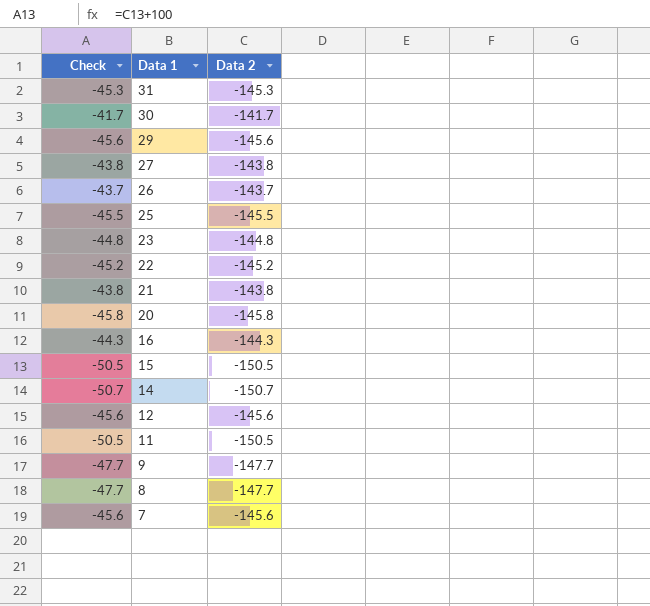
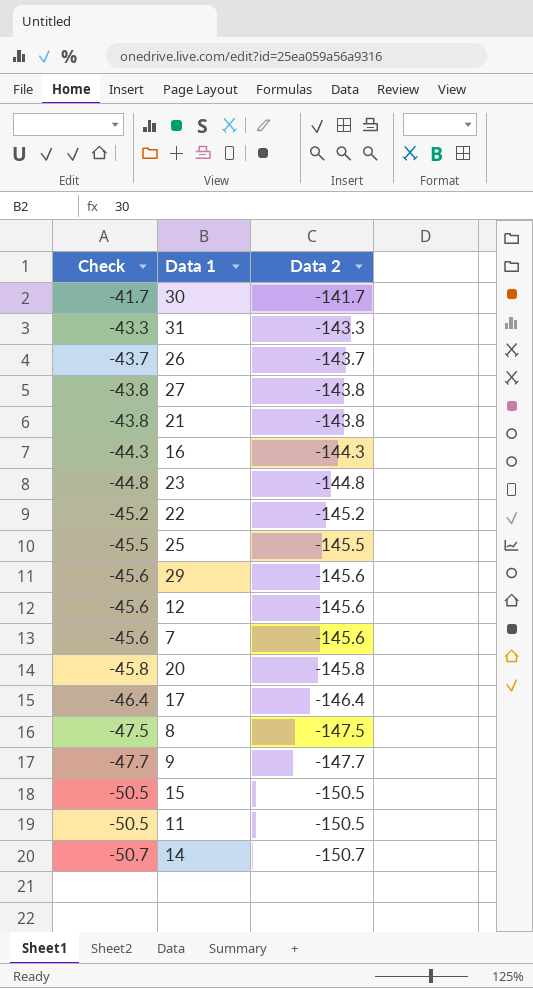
row order: Data 1 descending -> Check descending
31 | Check: -45.3 -> -43.3
31 | Data 2: -145.3 -> -143.3
row 17: none -> -46.4 | -146.4
8 | Check: -47.7 -> -47.5
8 | Data 2: -147.7 -> -147.5

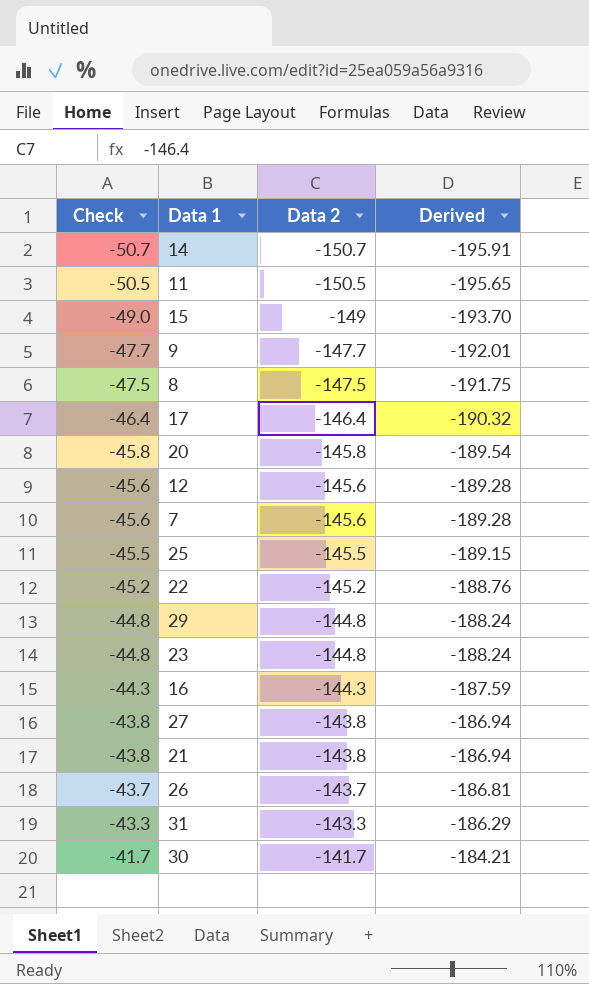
row order: Check descending -> Check ascending
column Derived | formula: none -> [Data 2] * 1.3
15 | Check: -50.5 -> -49.0
15 | Data 2: -150.5 -> -149
29 | Check: -45.6 -> -44.8
29 | Data 2: -145.6 -> -144.8

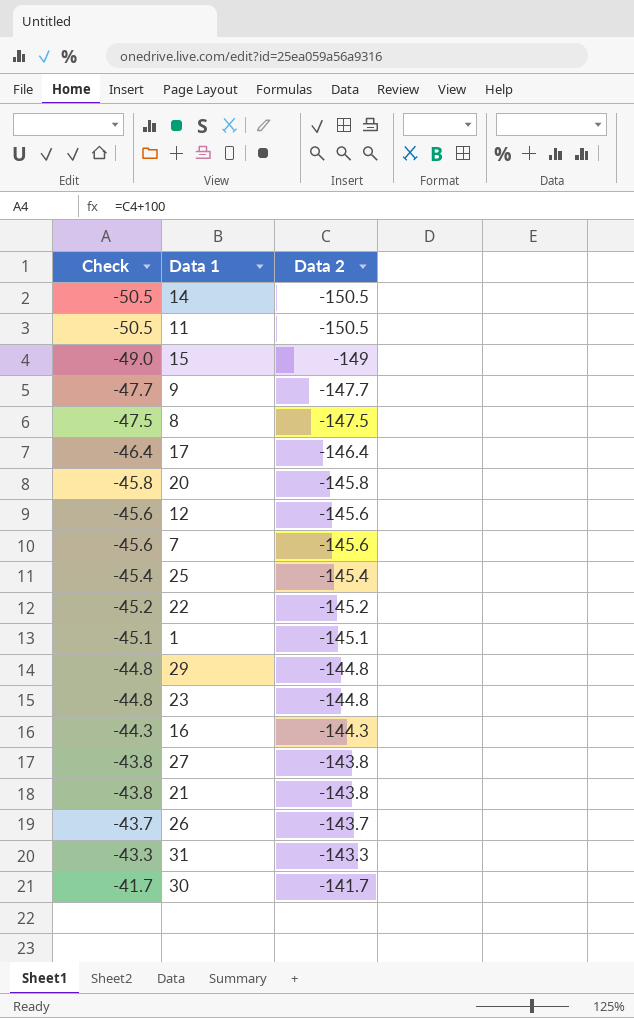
column Derived | formula: [Data 2] * 1.3 -> none
14 | Check: -50.7 -> -50.5
14 | Data 2: -150.7 -> -150.5
25 | Check: -45.5 -> -45.4
25 | Data 2: -145.5 -> -145.4
row 1: none -> -45.1 | -145.1

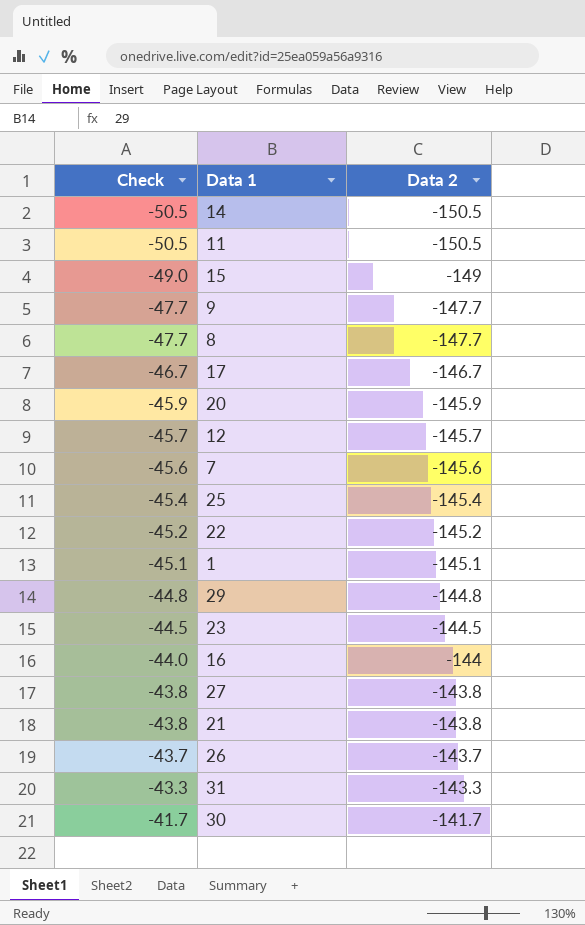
8 | Check: -47.5 -> -47.7
8 | Data 2: -147.5 -> -147.7
17 | Check: -46.4 -> -46.7
17 | Data 2: -146.4 -> -146.7
20 | Check: -45.8 -> -45.9
20 | Data 2: -145.8 -> -145.9
12 | Check: -45.6 -> -45.7
12 | Data 2: -145.6 -> -145.7
23 | Check: -44.8 -> -44.5
23 | Data 2: -144.8 -> -144.5
16 | Check: -44.3 -> -44.0
16 | Data 2: -144.3 -> -144

